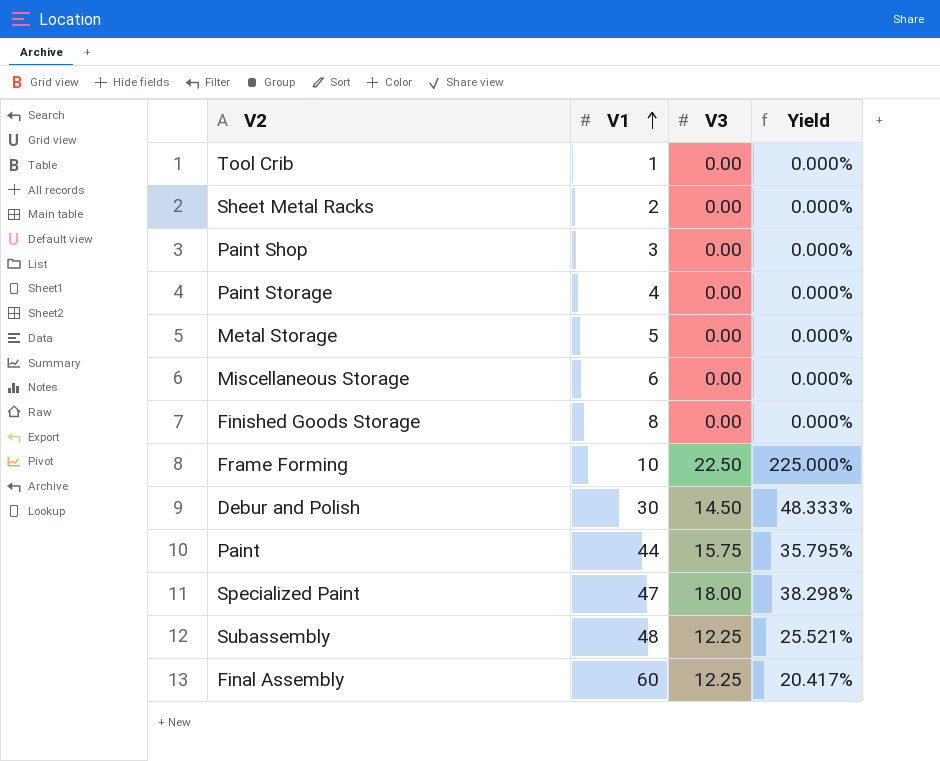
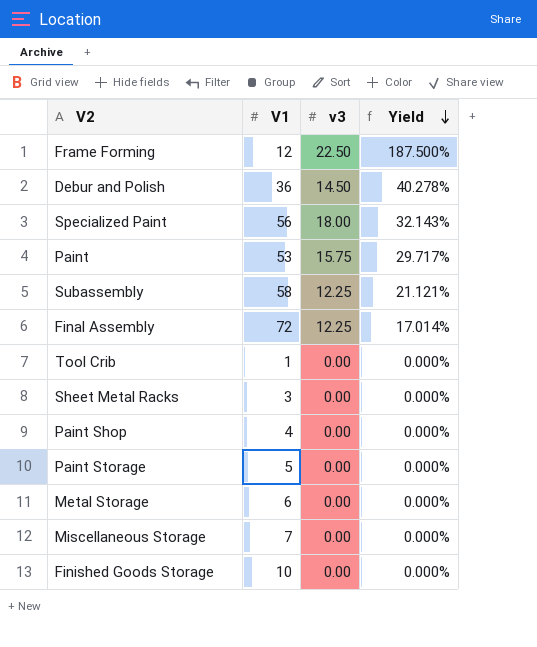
row order: V1 ascending -> Yield descending
column name: V3 -> v3
Frame Forming | V1: 10 -> 12
Frame Forming | Yield: 225.000% -> 187.500%
Debur and Polish | V1: 30 -> 36
Debur and Polish | Yield: 48.333% -> 40.278%
Specialized Paint | V1: 47 -> 56
Specialized Paint | Yield: 38.298% -> 32.143%
Paint | V1: 44 -> 53
Paint | Yield: 35.795% -> 29.717%
Subassembly | V1: 48 -> 58
Subassembly | Yield: 25.521% -> 21.121%
Final Assembly | V1: 60 -> 72
Final Assembly | Yield: 20.417% -> 17.014%
Sheet Metal Racks | V1: 2 -> 3
Paint Shop | V1: 3 -> 4
Paint Storage | V1: 4 -> 5
Metal Storage | V1: 5 -> 6
Miscellaneous Storage | V1: 6 -> 7
Finished Goods Storage | V1: 8 -> 10

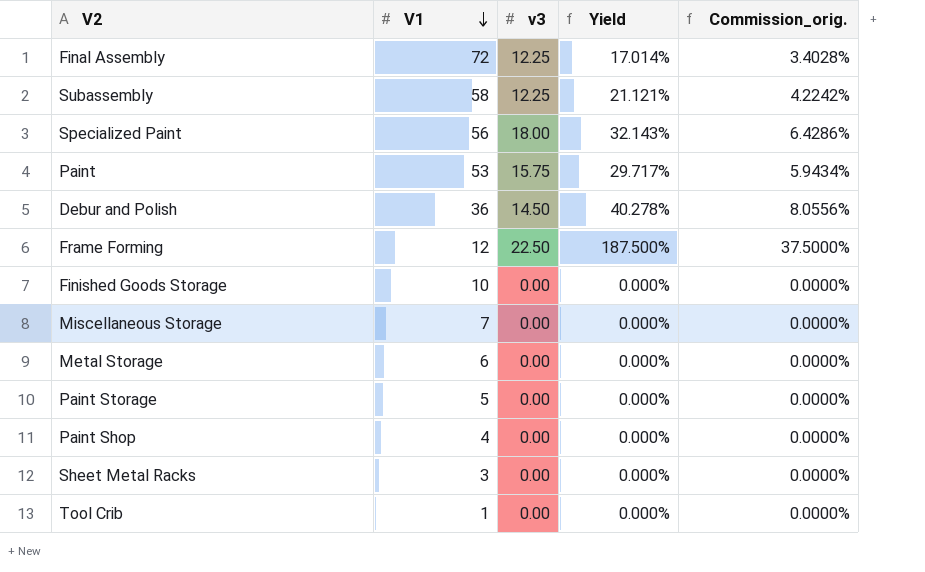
row order: Yield descending -> V1 descending
column Commission_orig. | formula: none -> [Yield] * 0.2

